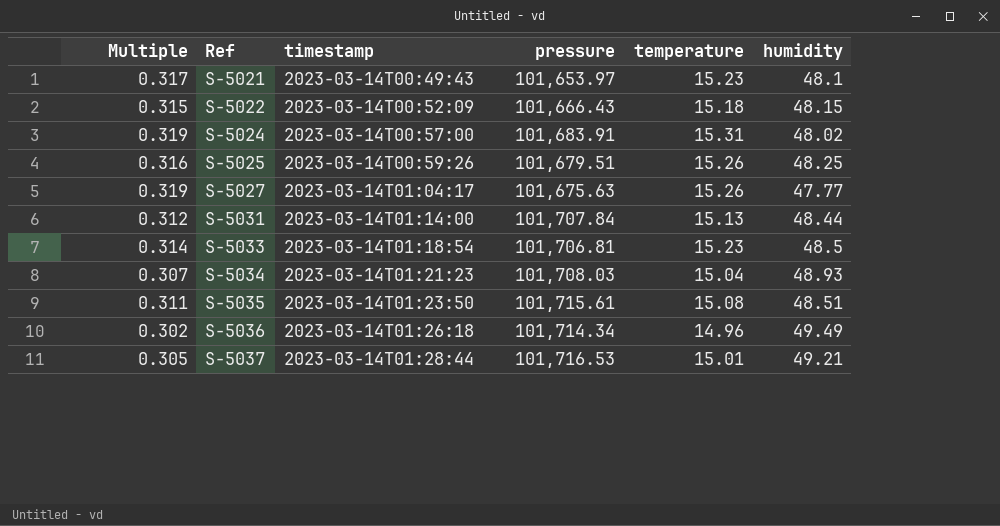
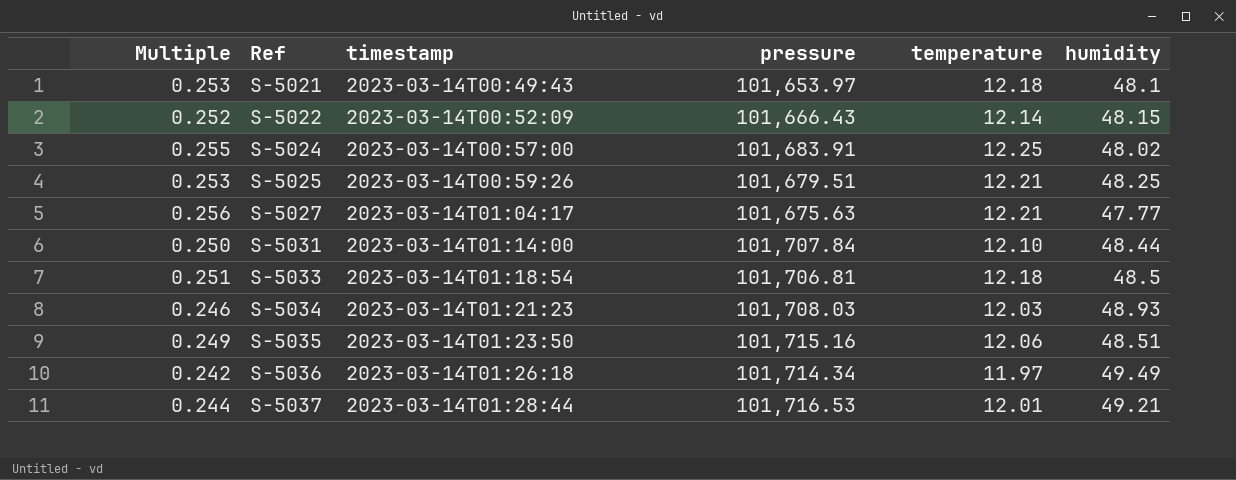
S-5021 | Multiple: 0.317 -> 0.253
S-5021 | temperature: 15.23 -> 12.18
S-5022 | Multiple: 0.315 -> 0.252
S-5022 | temperature: 15.18 -> 12.14
S-5024 | Multiple: 0.319 -> 0.255
S-5024 | temperature: 15.31 -> 12.25
S-5025 | Multiple: 0.316 -> 0.253
S-5025 | temperature: 15.26 -> 12.21
S-5027 | Multiple: 0.319 -> 0.256
S-5027 | temperature: 15.26 -> 12.21
S-5031 | Multiple: 0.312 -> 0.250
S-5031 | temperature: 15.13 -> 12.10
S-5033 | Multiple: 0.314 -> 0.251
S-5033 | temperature: 15.23 -> 12.18
S-5034 | Multiple: 0.307 -> 0.246
S-5034 | temperature: 15.04 -> 12.03
S-5035 | Multiple: 0.311 -> 0.249
S-5035 | pressure: 101,715.61 -> 101,715.16
S-5035 | temperature: 15.08 -> 12.06
S-5036 | Multiple: 0.302 -> 0.242
S-5036 | temperature: 14.96 -> 11.97
S-5037 | Multiple: 0.305 -> 0.244
S-5037 | temperature: 15.01 -> 12.01

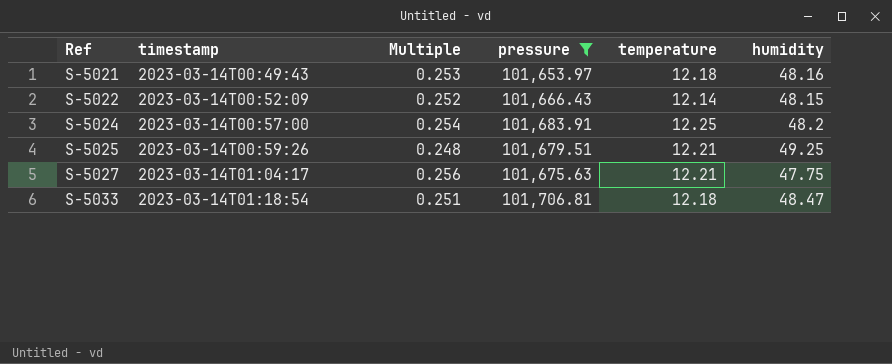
filter: none -> pressure <= 101,706.81
column Multiple | position: 1 -> 3
S-5021 | humidity: 48.1 -> 48.16
S-5024 | Multiple: 0.255 -> 0.254
S-5024 | humidity: 48.02 -> 48.2
S-5025 | Multiple: 0.253 -> 0.248
S-5025 | humidity: 48.25 -> 49.25
S-5027 | humidity: 47.77 -> 47.75
S-5033 | humidity: 48.5 -> 48.47

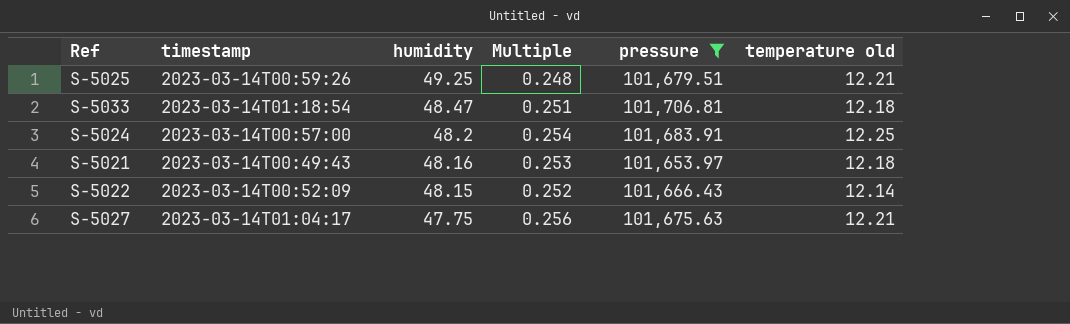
row order: Ref ascending -> humidity descending
column humidity | position: 6 -> 3
column name: temperature -> temperature old

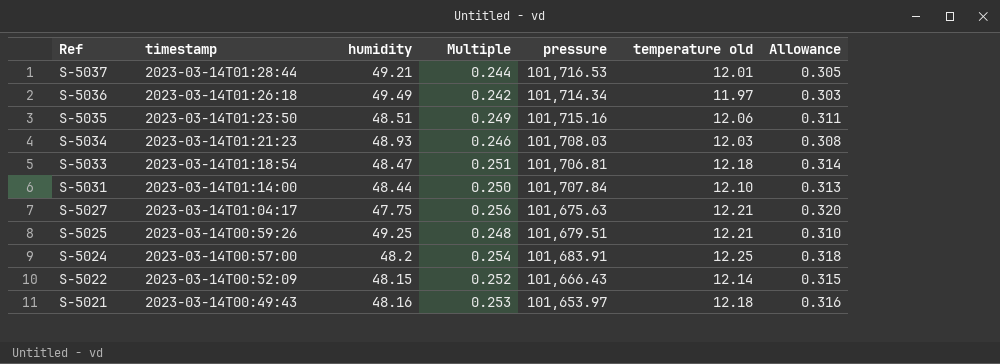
filter: pressure <= 101,706.81 -> none
row order: humidity descending -> Ref descending
column Allowance | formula: none -> [Multiple] * 1.25

